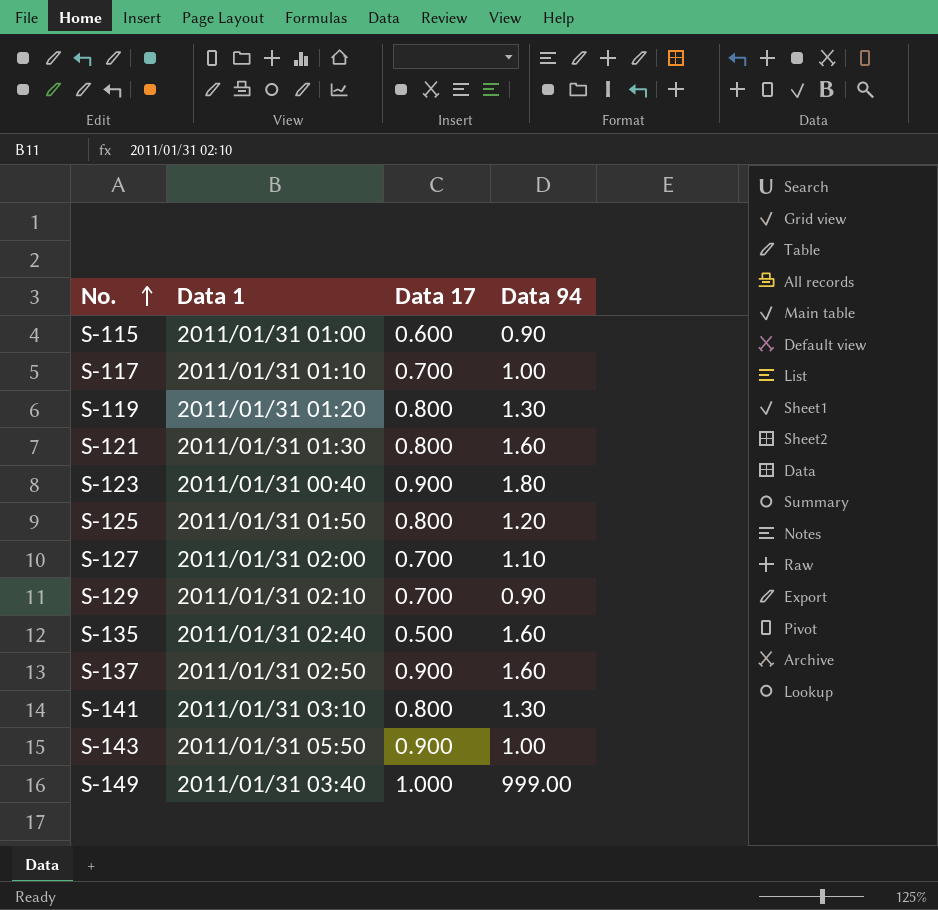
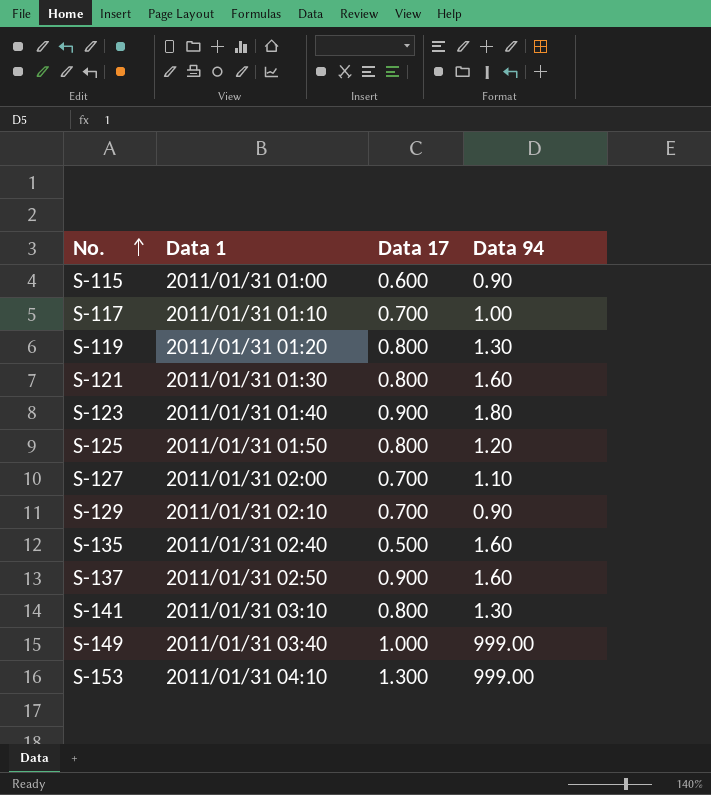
row S-143: 2011/01/31 05:50 | 0.900 | 1.00 -> none
S-123 | Data 1: 2011/01/31 00:40 -> 2011/01/31 01:40
row S-153: none -> 2011/01/31 04:10 | 1.300 | 999.00

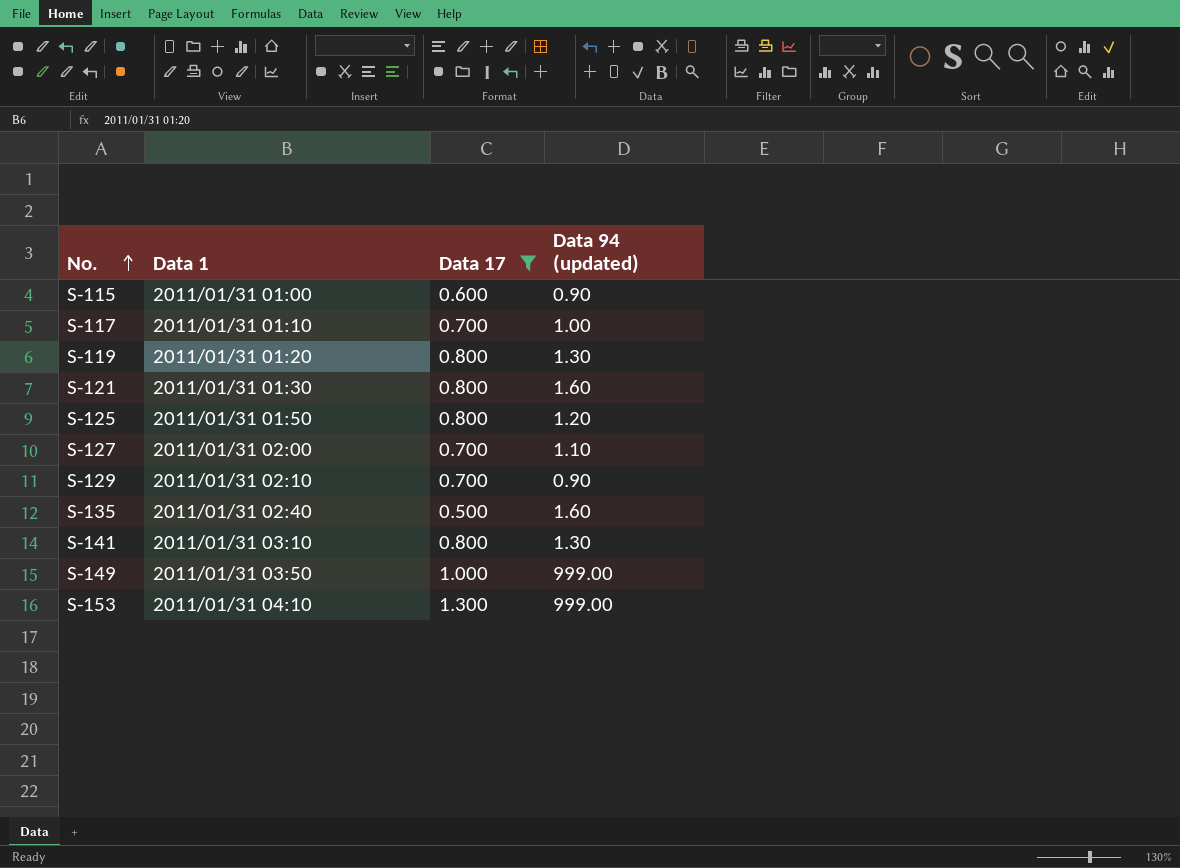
filter: none -> Data 17 != 0.900
column name: Data 94 -> Data 94 (updated)
S-149 | Data 1: 2011/01/31 03:40 -> 2011/01/31 03:50

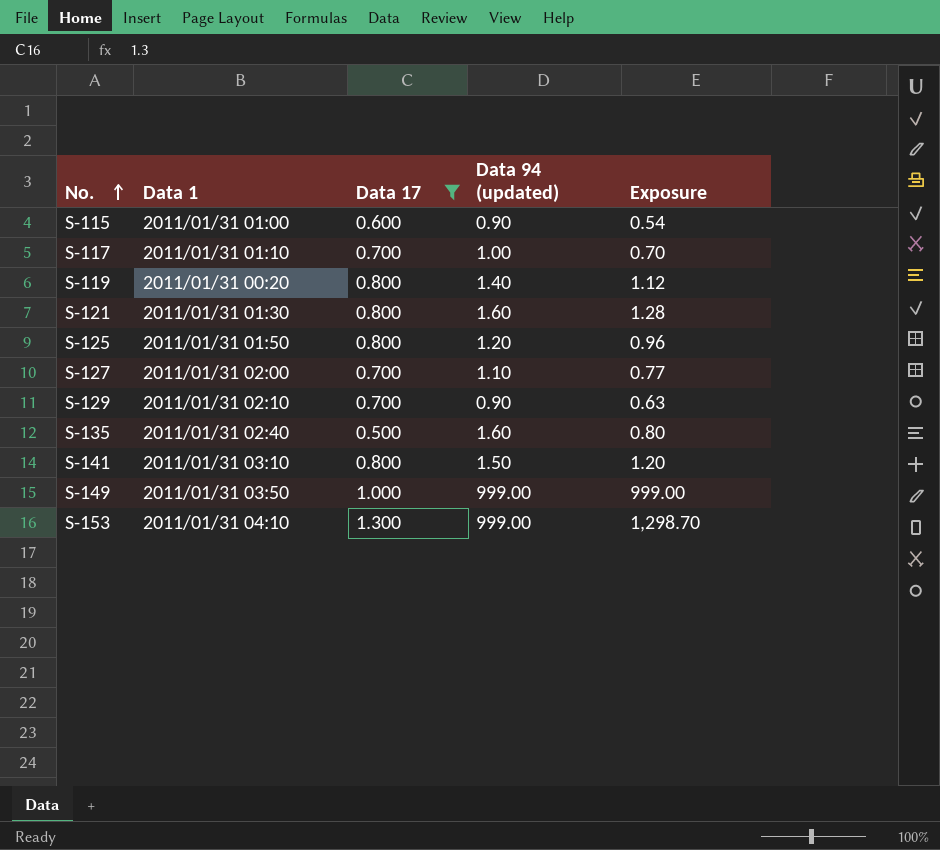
column Exposure | formula: none -> [Data 17] * [Data 94 (updated)]
S-119 | Data 1: 2011/01/31 01:20 -> 2011/01/31 00:20
S-119 | Data 94 (updated): 1.30 -> 1.40
S-141 | Data 94 (updated): 1.30 -> 1.50

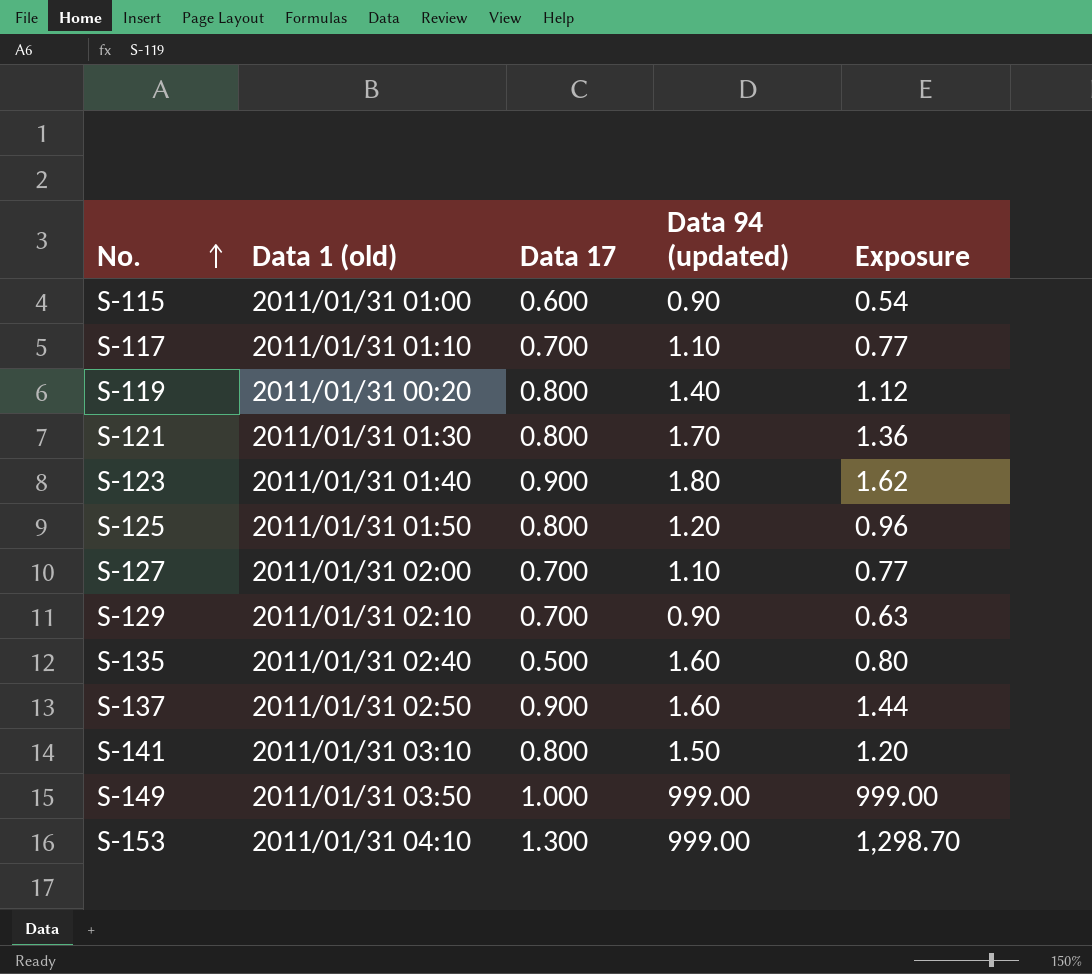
filter: Data 17 != 0.900 -> none
column name: Data 1 -> Data 1 (old)
S-117 | Data 94 (updated): 1.00 -> 1.10
S-117 | Exposure: 0.70 -> 0.77
S-121 | Data 94 (updated): 1.60 -> 1.70
S-121 | Exposure: 1.28 -> 1.36

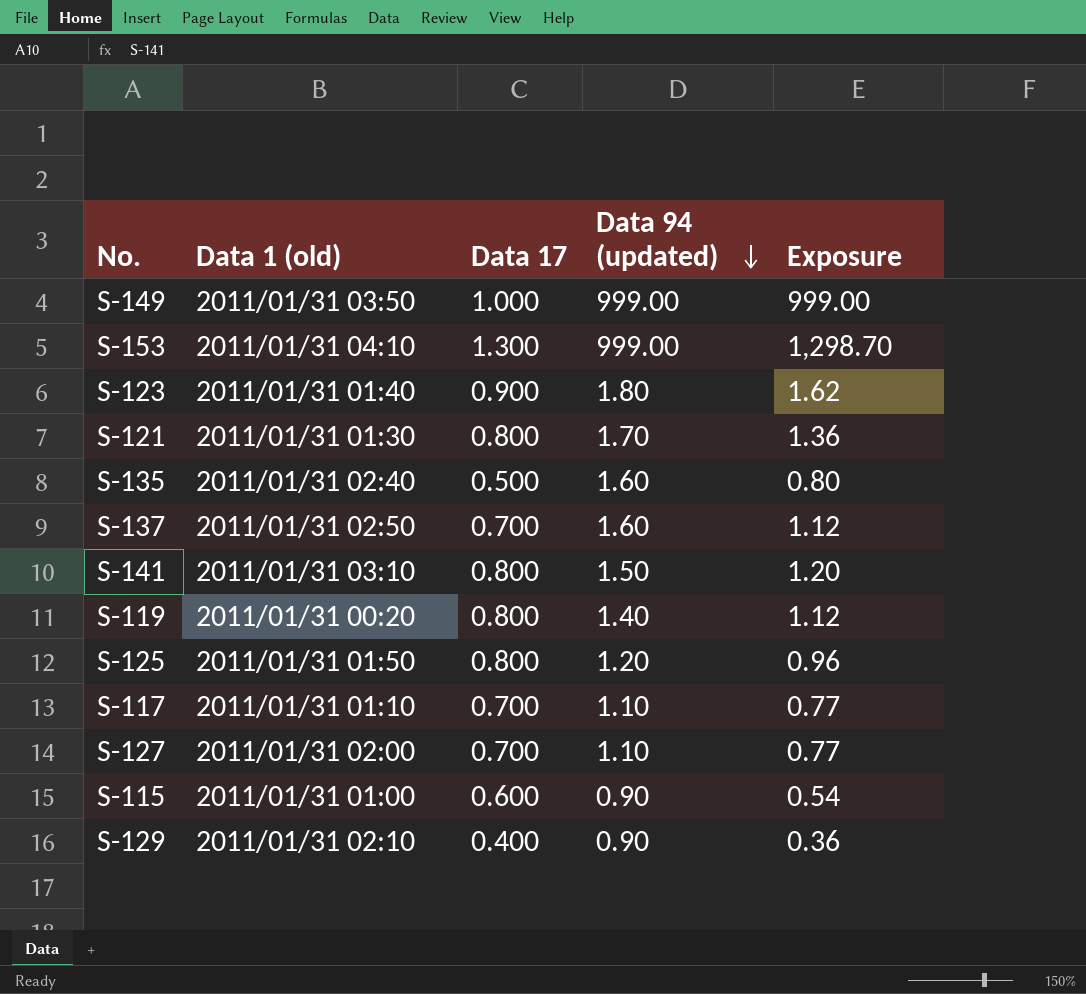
row order: No. ascending -> Data 94 (updated) descending
S-137 | Data 17: 0.900 -> 0.700
S-137 | Exposure: 1.44 -> 1.12
S-129 | Data 17: 0.700 -> 0.400
S-129 | Exposure: 0.63 -> 0.36

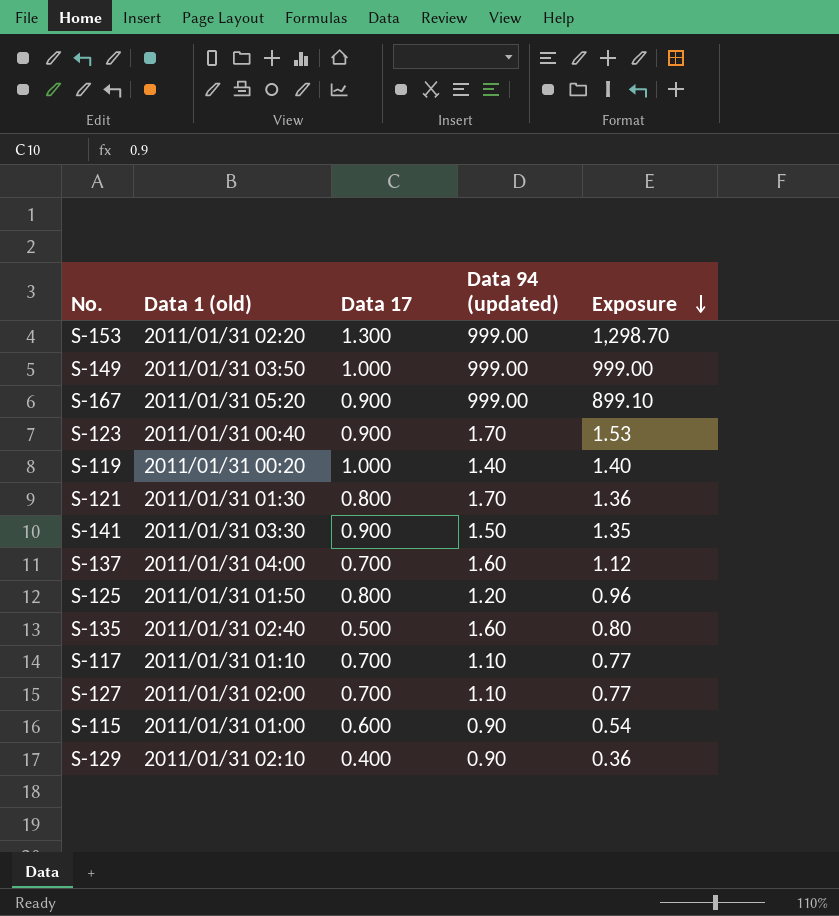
row order: Data 94 (updated) descending -> Exposure descending
S-153 | Data 1 (old): 2011/01/31 04:10 -> 2011/01/31 02:20
row S-167: none -> 2011/01/31 05:20 | 0.900 | 999.00 | 899.10
S-123 | Data 1 (old): 2011/01/31 01:40 -> 2011/01/31 00:40
S-123 | Data 94 (updated): 1.80 -> 1.70
S-123 | Exposure: 1.62 -> 1.53
S-119 | Data 17: 0.800 -> 1.000
S-119 | Exposure: 1.12 -> 1.40
S-141 | Data 1 (old): 2011/01/31 03:10 -> 2011/01/31 03:30
S-141 | Data 17: 0.800 -> 0.900
S-141 | Exposure: 1.20 -> 1.35
S-137 | Data 1 (old): 2011/01/31 02:50 -> 2011/01/31 04:00

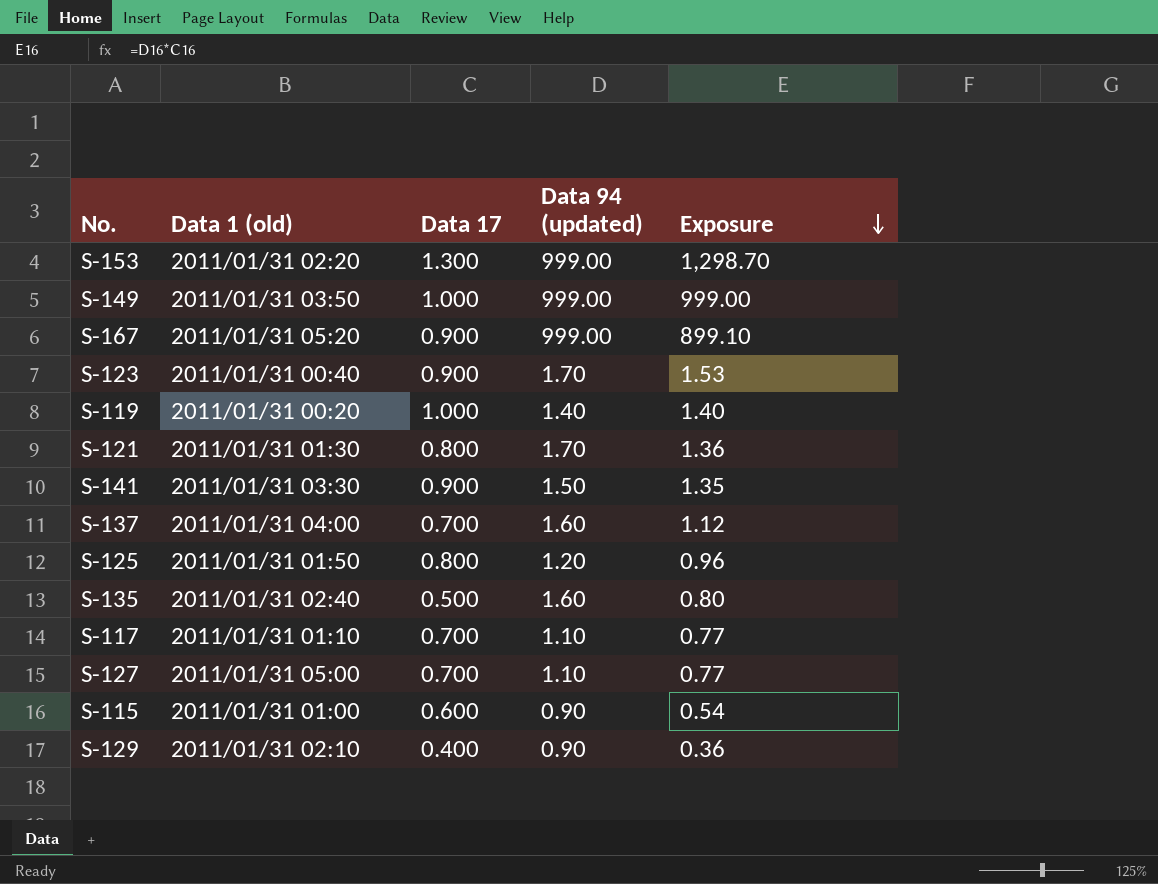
S-127 | Data 1 (old): 2011/01/31 02:00 -> 2011/01/31 05:00

